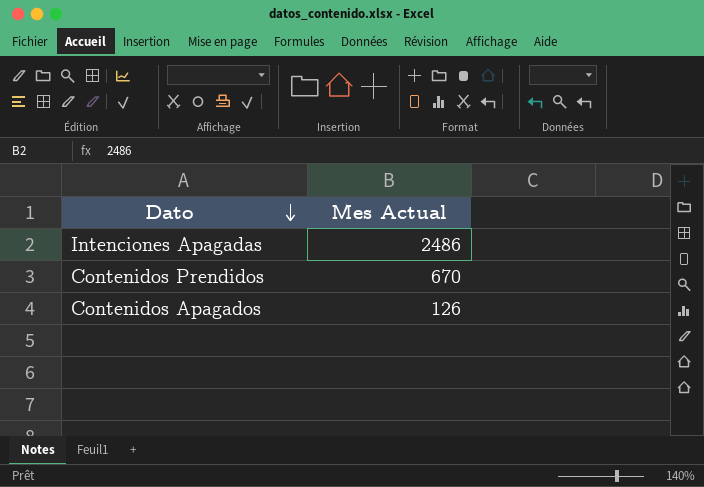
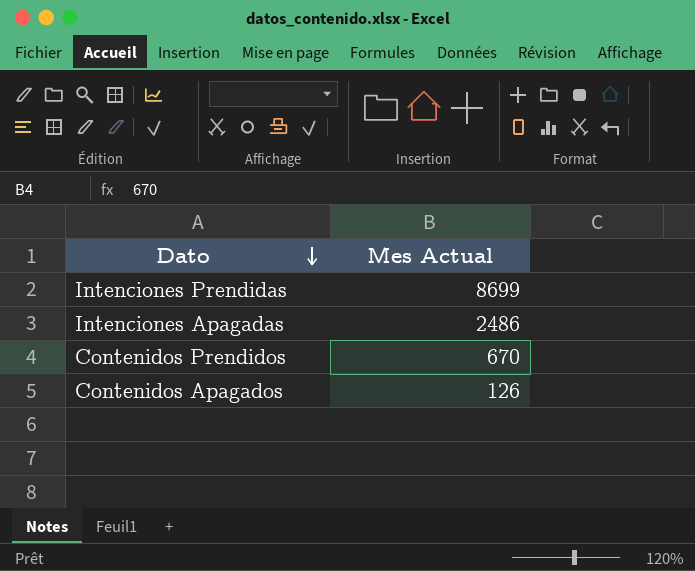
row Intenciones Prendidas: none -> 8699

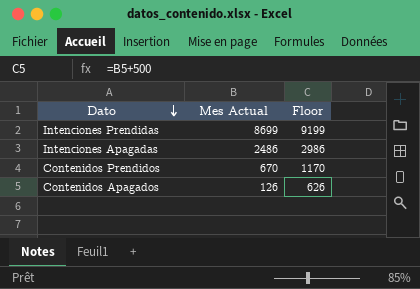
column Floor | formula: none -> [Mes Actual] + 500

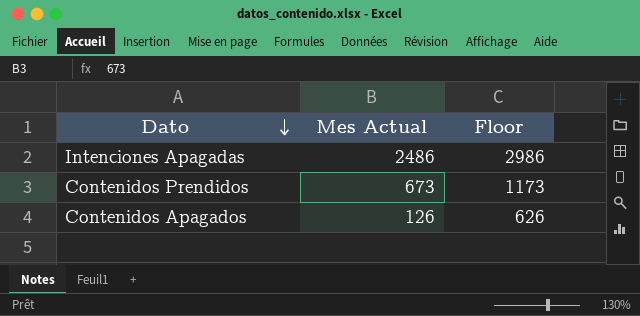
row Intenciones Prendidas: 8699 | 9199 -> none
Contenidos Prendidos | Mes Actual: 670 -> 673
Contenidos Prendidos | Floor: 1170 -> 1173

